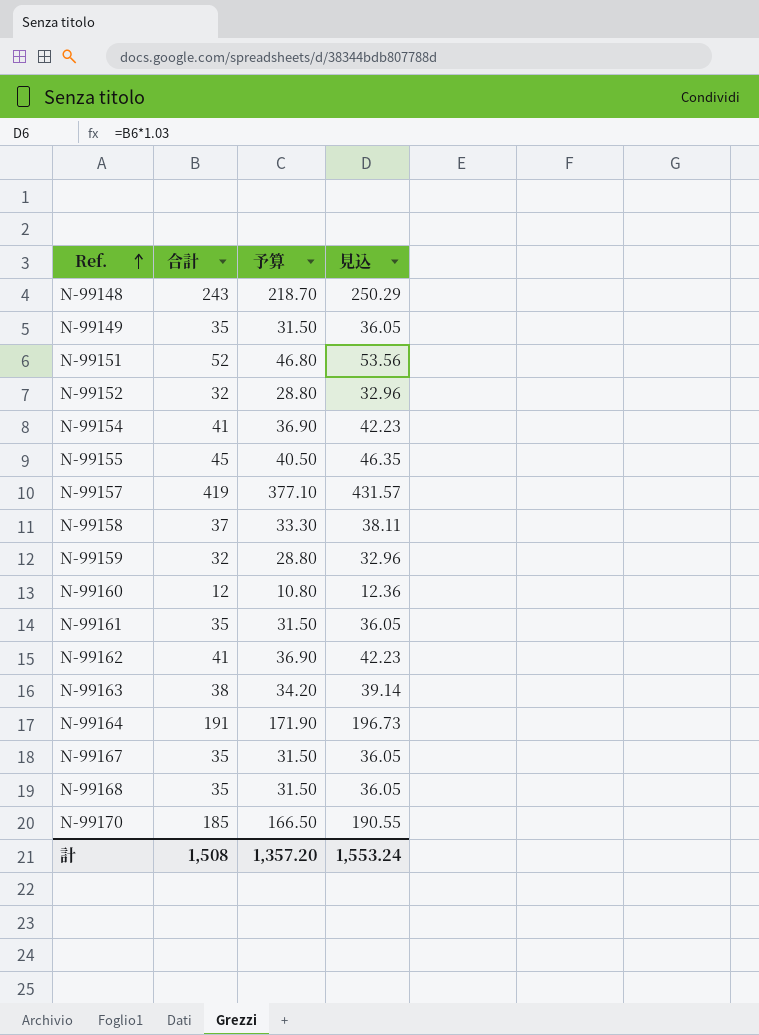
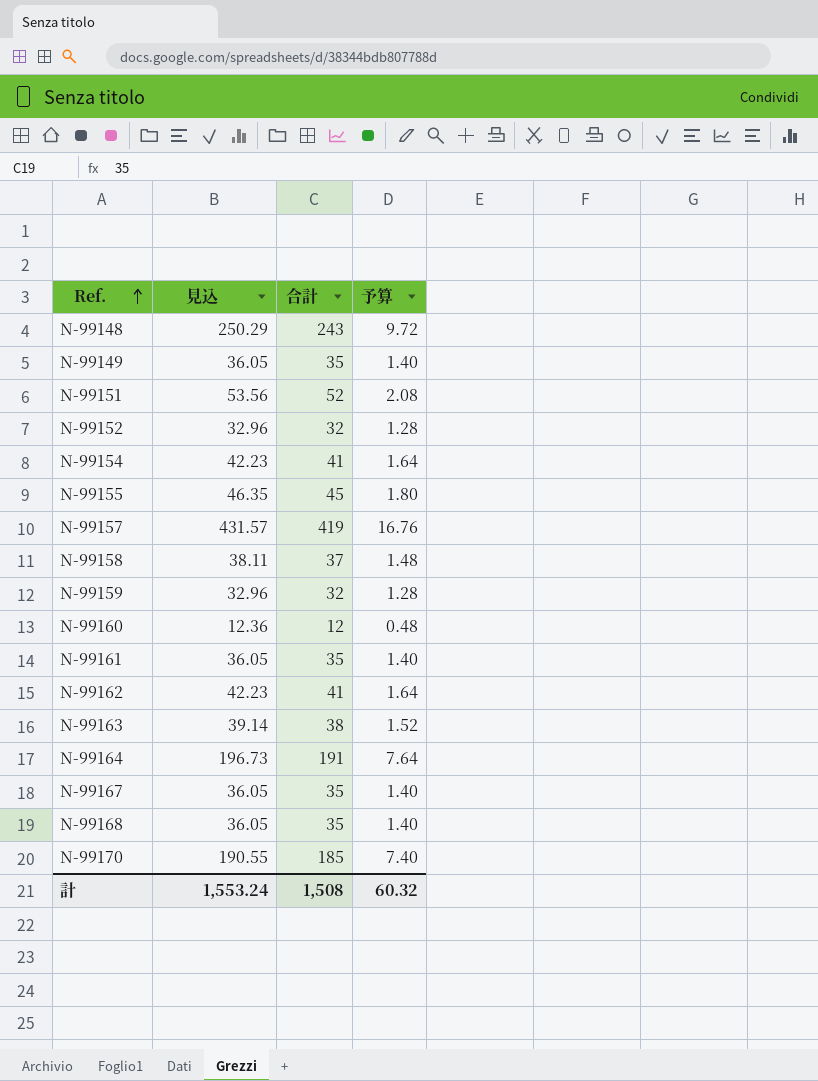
column 見込 | position: 4 -> 2
column 予算 | formula: [合計] * 0.9 -> [合計] * 0.04
計 | 予算: 1,357.20 -> 60.32

